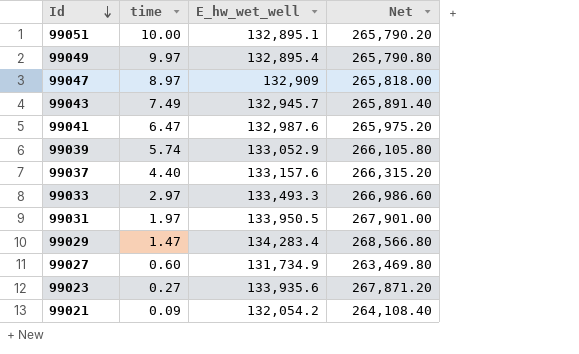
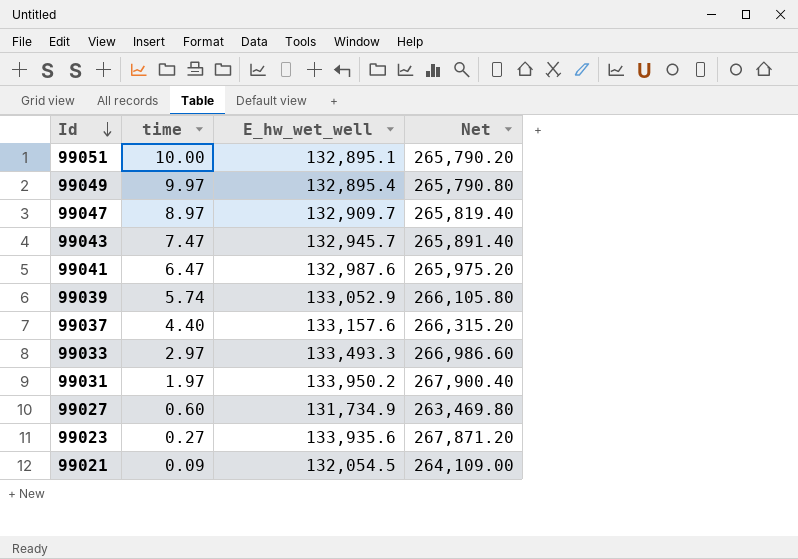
row 99029: 1.47 | 134,283.4 | 268,566.80 -> none
99047 | E_hw_wet_well: 132,909 -> 132,909.7
99047 | Net: 265,818.00 -> 265,819.40
99043 | time: 7.49 -> 7.47
99031 | E_hw_wet_well: 133,950.5 -> 133,950.2
99031 | Net: 267,901.00 -> 267,900.40
99021 | E_hw_wet_well: 132,054.2 -> 132,054.5
99021 | Net: 264,108.40 -> 264,109.00

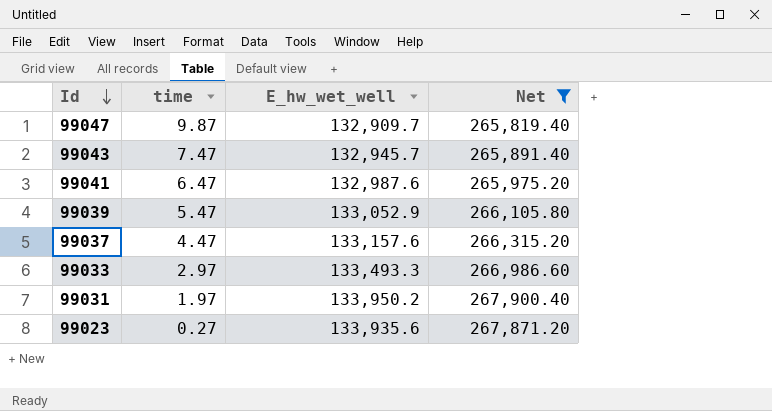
filter: none -> Net >= 265,819.40
99047 | time: 8.97 -> 9.87
99039 | time: 5.74 -> 5.47
99037 | time: 4.40 -> 4.47

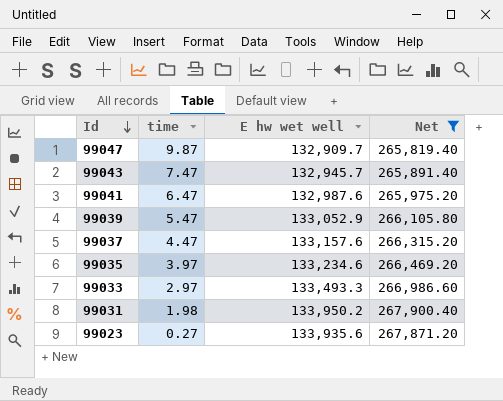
column name: E_hw_wet_well -> E hw wet well
row 99035: none -> 3.97 | 133,234.6 | 266,469.20
99031 | time: 1.97 -> 1.98

